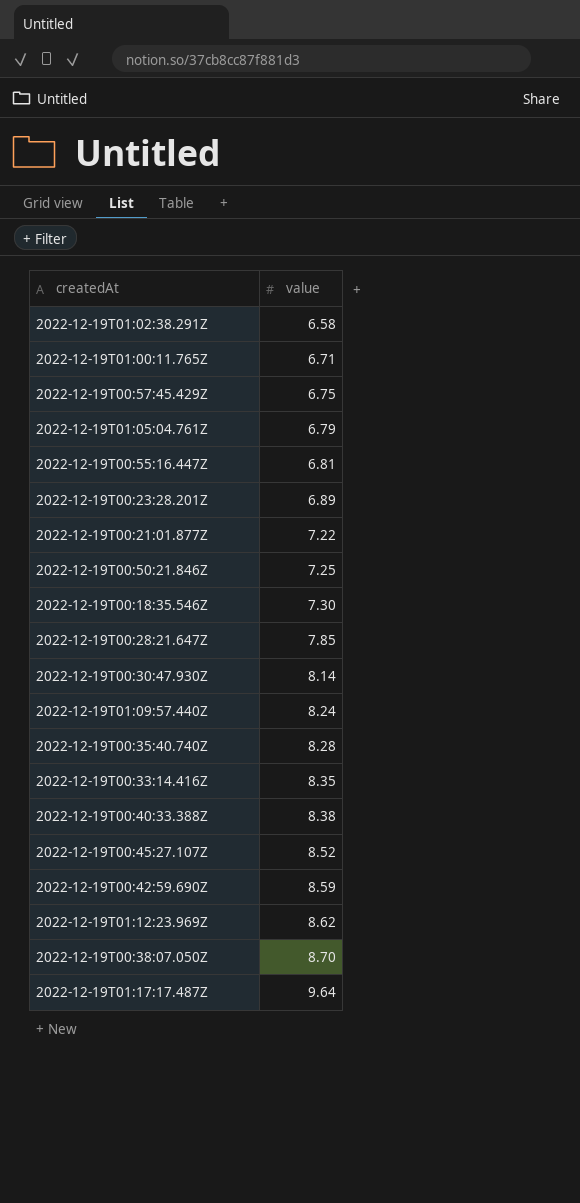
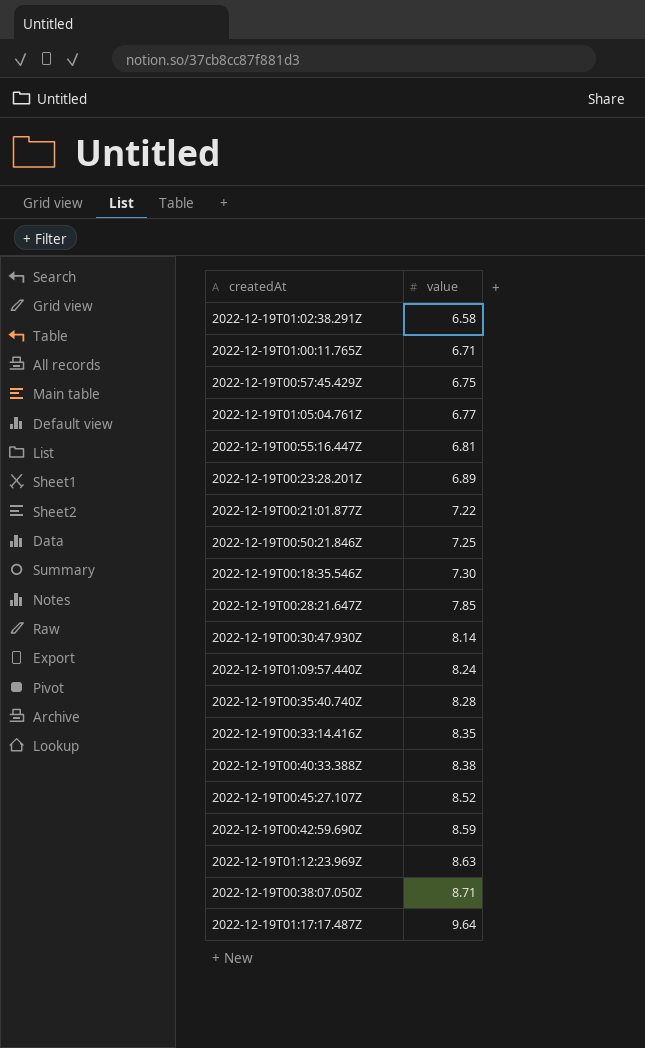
2022-12-19T01:05:04.761Z | value: 6.79 -> 6.77
2022-12-19T01:12:23.969Z | value: 8.62 -> 8.63
2022-12-19T00:38:07.050Z | value: 8.70 -> 8.71

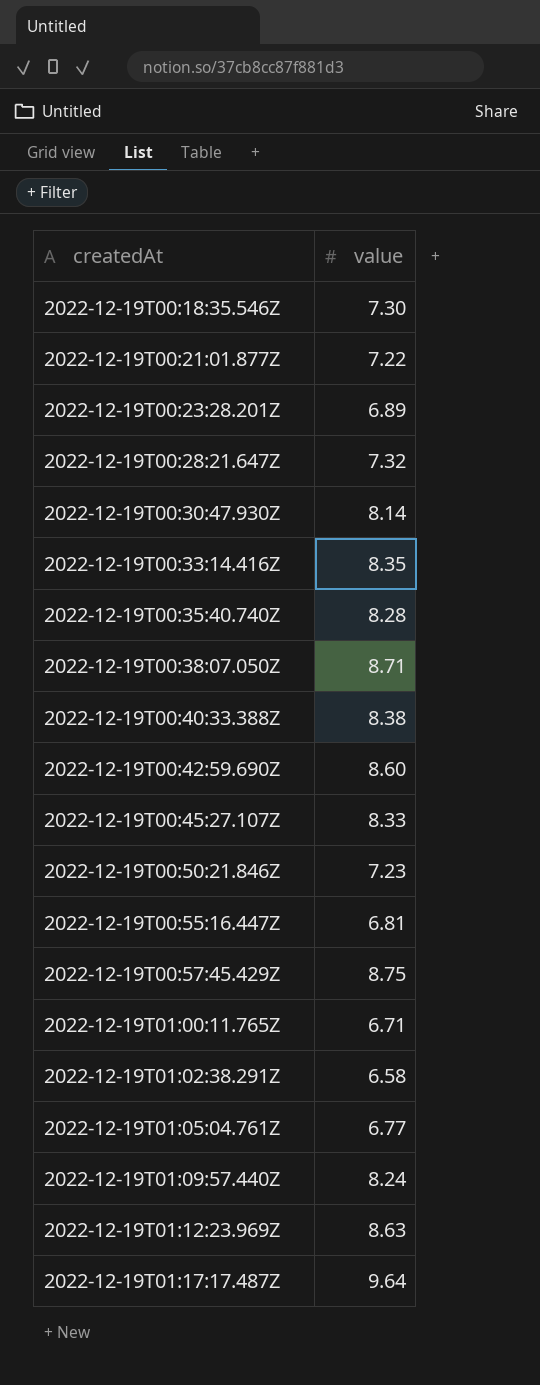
row order: value ascending -> createdAt ascending
2022-12-19T00:28:21.647Z | value: 7.85 -> 7.32
2022-12-19T00:42:59.690Z | value: 8.59 -> 8.60
2022-12-19T00:45:27.107Z | value: 8.52 -> 8.33
2022-12-19T00:50:21.846Z | value: 7.25 -> 7.23
2022-12-19T00:57:45.429Z | value: 6.75 -> 8.75

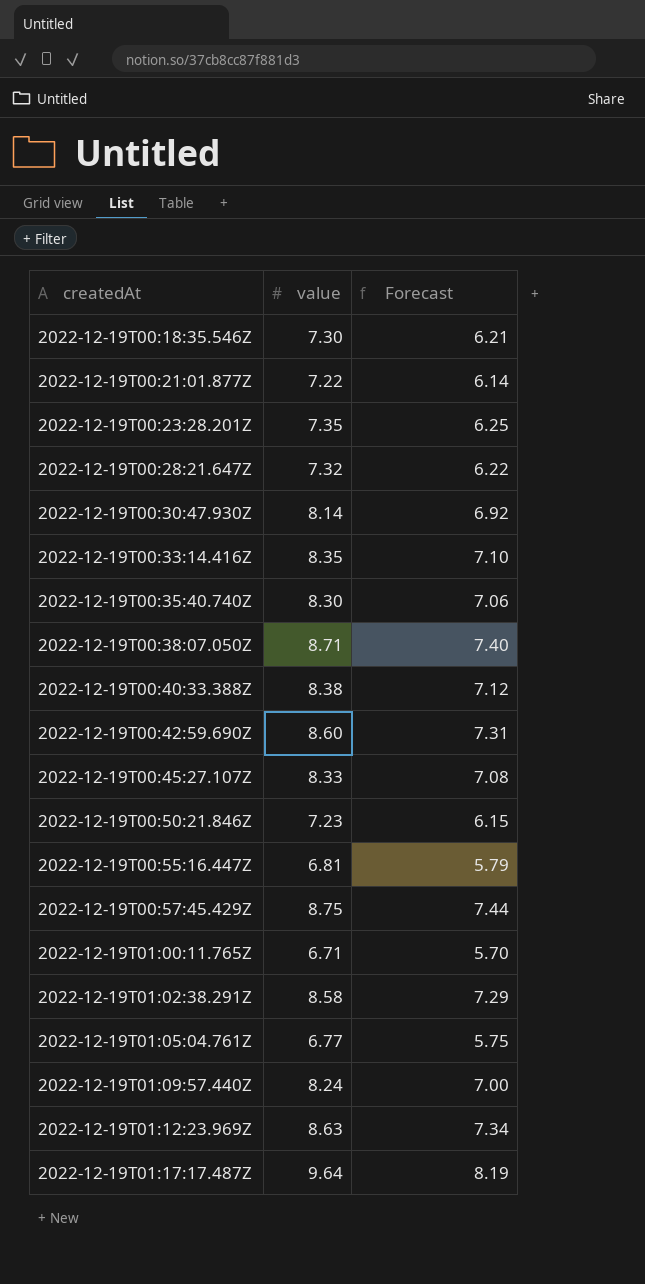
column Forecast | formula: none -> [value] * 0.85
2022-12-19T00:23:28.201Z | value: 6.89 -> 7.35
2022-12-19T00:35:40.740Z | value: 8.28 -> 8.30
2022-12-19T01:02:38.291Z | value: 6.58 -> 8.58

